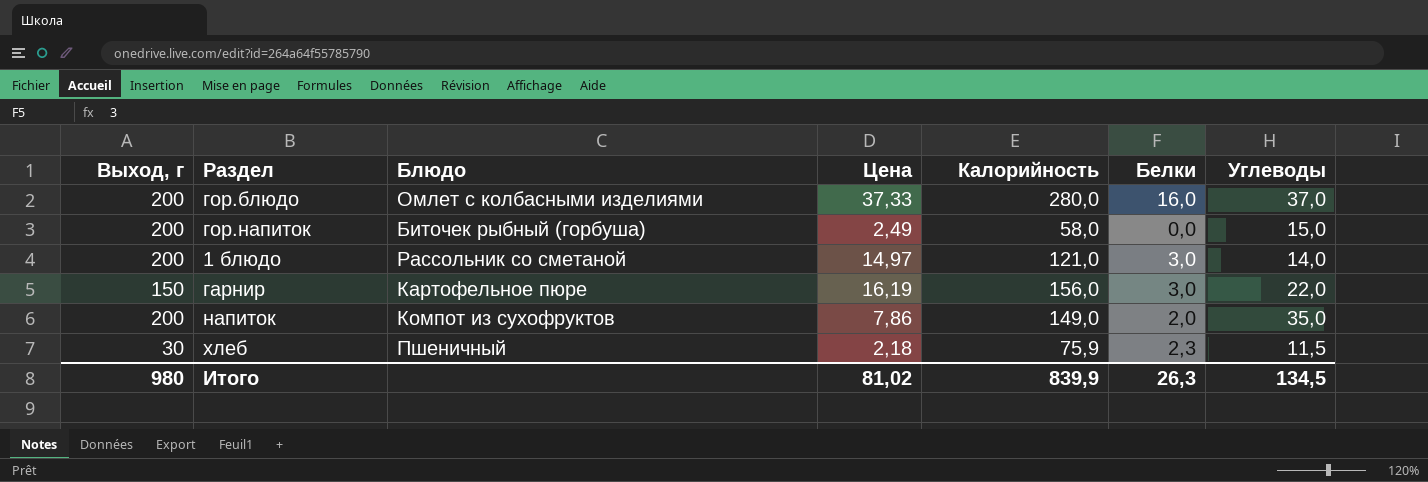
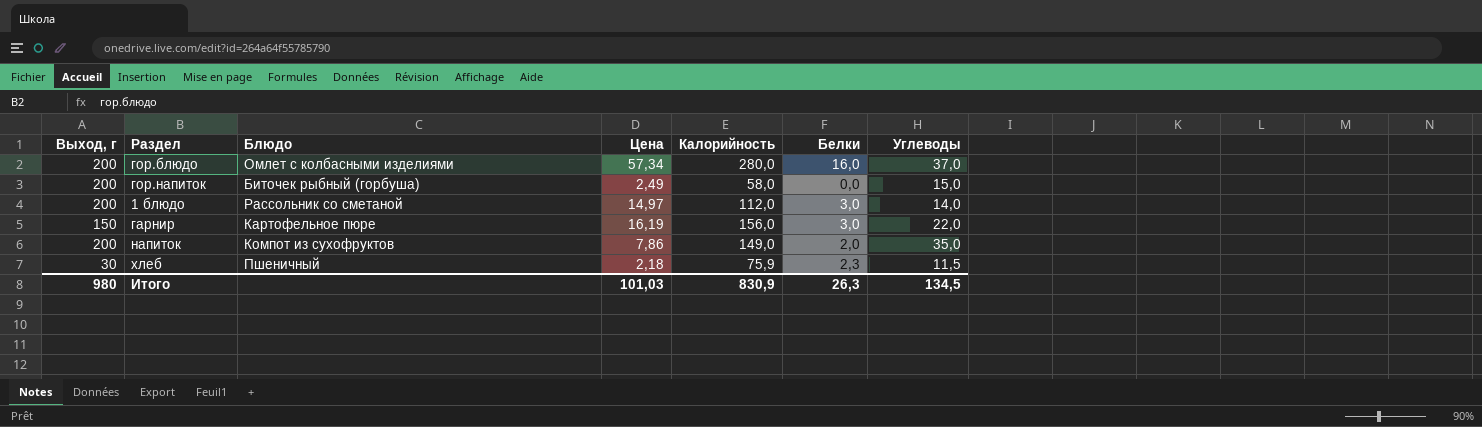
гор.блюдо | Цена: 37,33 -> 57,34
1 блюдо | Калорийность: 121,0 -> 112,0
Итого | Цена: 81,02 -> 101,03
Итого | Калорийность: 839,9 -> 830,9

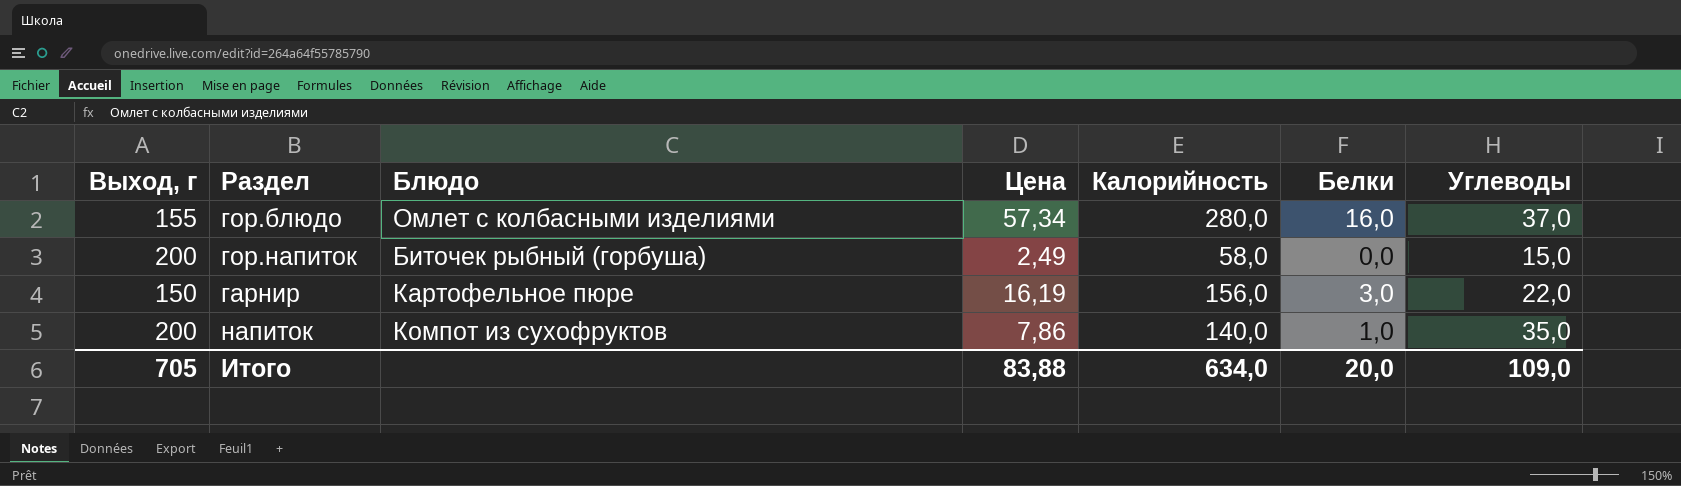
row 1 блюдо: 200 | Рассольник со сметаной | 14,97 | 112,0 | 3,0 | 14,0 -> none
row хлеб: 30 | Пшеничный | 2,18 | 75,9 | 2,3 | 11,5 -> none
гор.блюдо | Выход, г: 200 -> 155
напиток | Калорийность: 149,0 -> 140,0
напиток | Белки: 2,0 -> 1,0
Итого | Выход, г: 980 -> 705
Итого | Цена: 101,03 -> 83,88
Итого | Калорийность: 830,9 -> 634,0
Итого | Белки: 26,3 -> 20,0
Итого | Углеводы: 134,5 -> 109,0

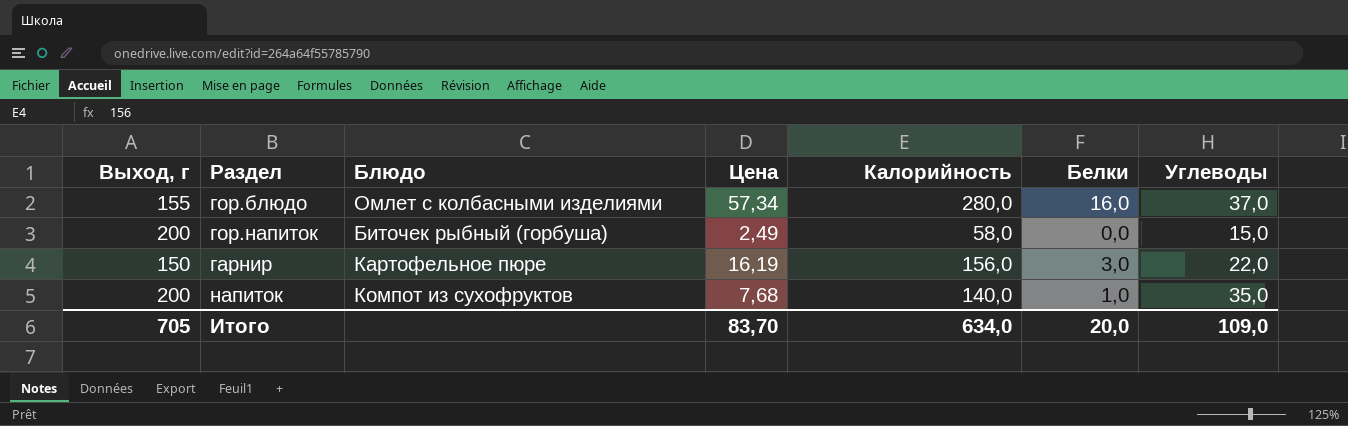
напиток | Цена: 7,86 -> 7,68
Итого | Цена: 83,88 -> 83,70

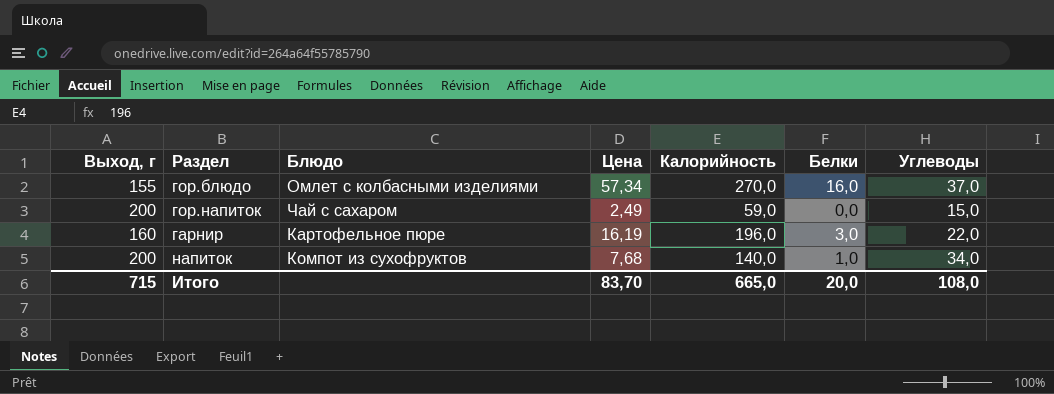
гор.блюдо | Калорийность: 280,0 -> 270,0
гор.напиток | Блюдо: Биточек рыбный (горбуша) -> Чай с сахаром
гор.напиток | Калорийность: 58,0 -> 59,0
гарнир | Выход, г: 150 -> 160
гарнир | Калорийность: 156,0 -> 196,0
напиток | Углеводы: 35,0 -> 34,0
Итого | Выход, г: 705 -> 715
Итого | Калорийность: 634,0 -> 665,0
Итого | Углеводы: 109,0 -> 108,0

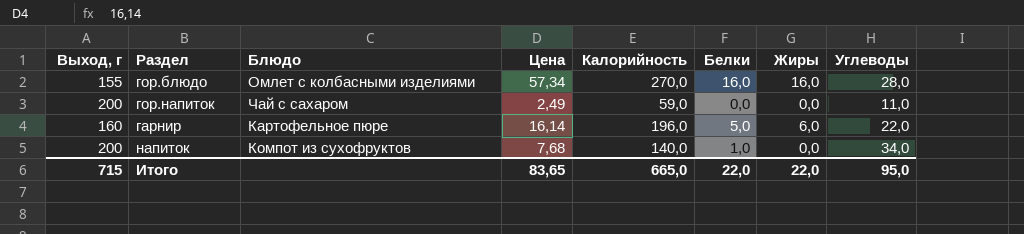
column Жиры | position: none -> 7
гор.блюдо | Углеводы: 37,0 -> 28,0
гор.напиток | Углеводы: 15,0 -> 11,0
гарнир | Цена: 16,19 -> 16,14
гарнир | Белки: 3,0 -> 5,0
Итого | Цена: 83,70 -> 83,65
Итого | Белки: 20,0 -> 22,0
Итого | Углеводы: 108,0 -> 95,0

